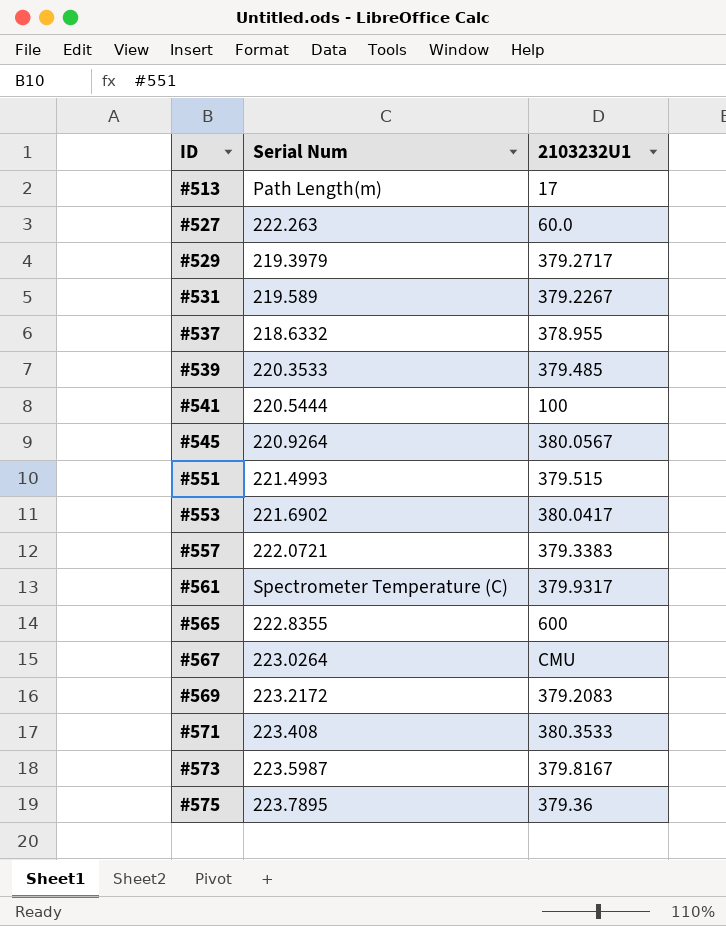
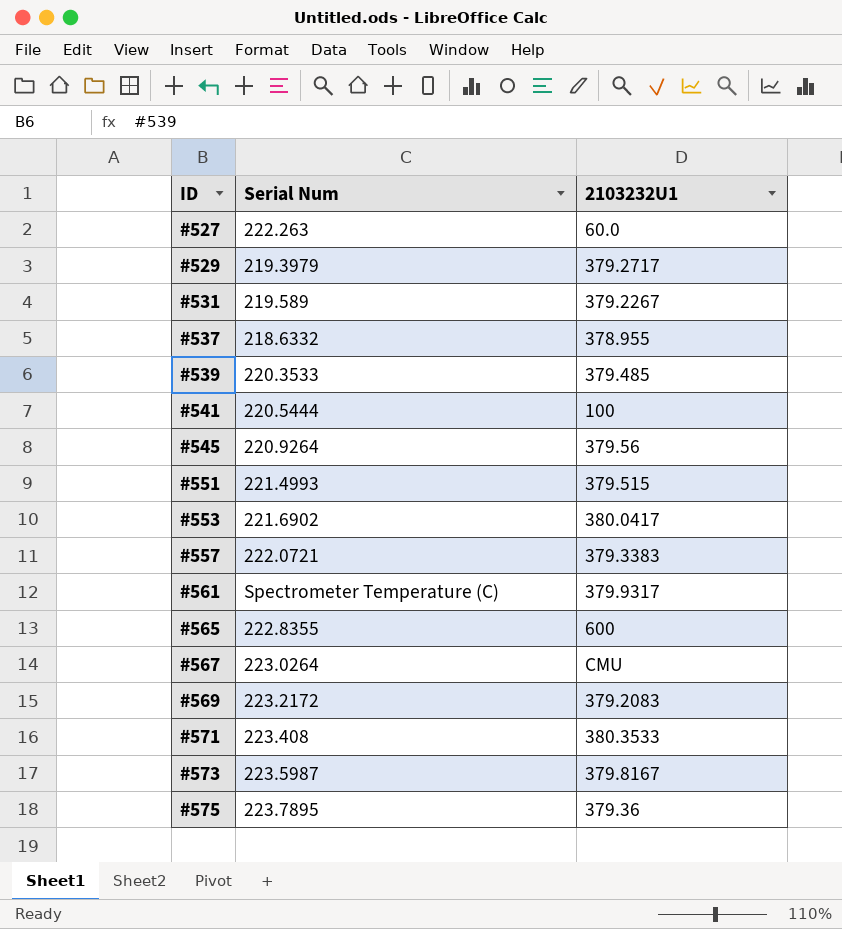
row #513: Path Length(m) | 17 -> none
#545 | 2103232U1: 380.0567 -> 379.56

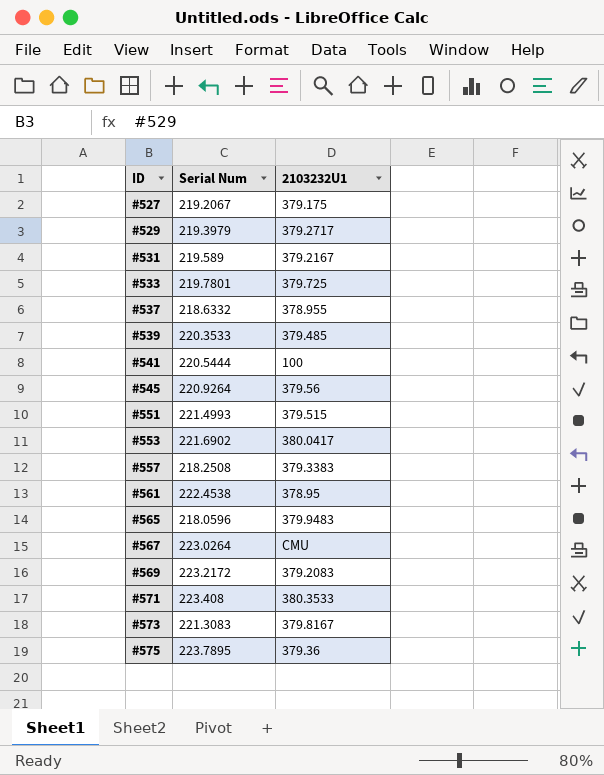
#527 | Serial Num: 222.263 -> 219.2067
#527 | 2103232U1: 60.0 -> 379.175
#531 | 2103232U1: 379.2267 -> 379.2167
row #533: none -> 219.7801 | 379.725
#557 | Serial Num: 222.0721 -> 218.2508
#561 | Serial Num: Spectrometer Temperature (C) -> 222.4538
#561 | 2103232U1: 379.9317 -> 378.95
#565 | Serial Num: 222.8355 -> 218.0596
#565 | 2103232U1: 600 -> 379.9483
#573 | Serial Num: 223.5987 -> 221.3083

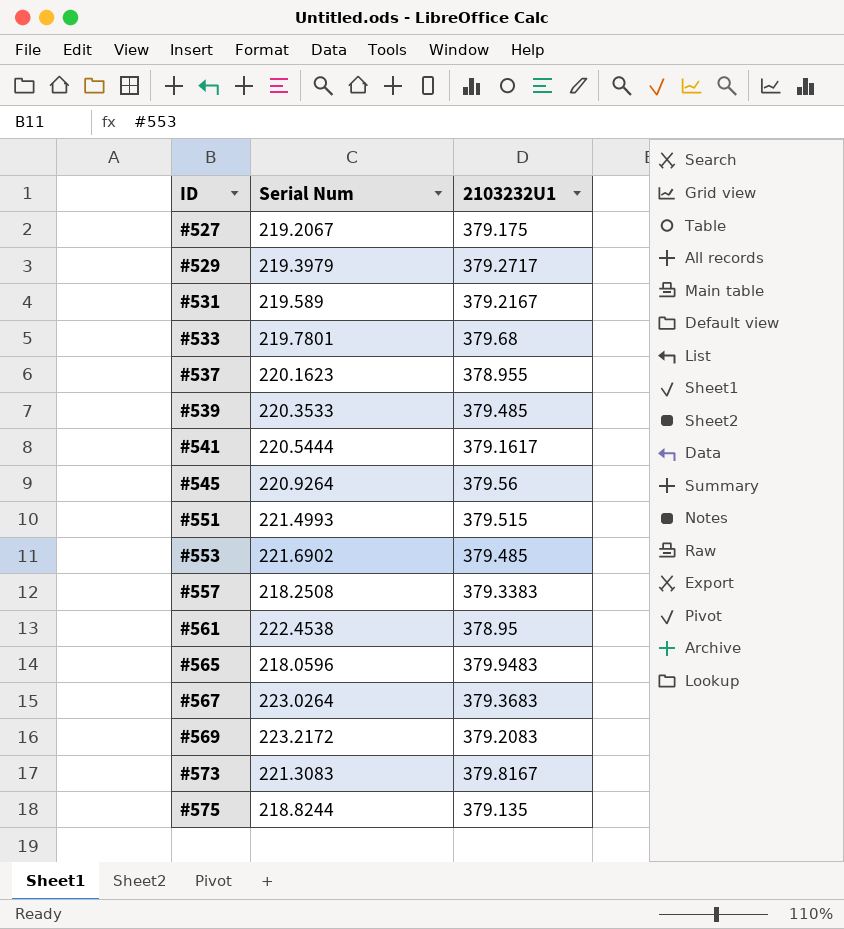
row #571: 223.408 | 380.3533 -> none
#533 | 2103232U1: 379.725 -> 379.68
#537 | Serial Num: 218.6332 -> 220.1623
#541 | 2103232U1: 100 -> 379.1617
#553 | 2103232U1: 380.0417 -> 379.485
#567 | 2103232U1: CMU -> 379.3683
#575 | Serial Num: 223.7895 -> 218.8244
#575 | 2103232U1: 379.36 -> 379.135

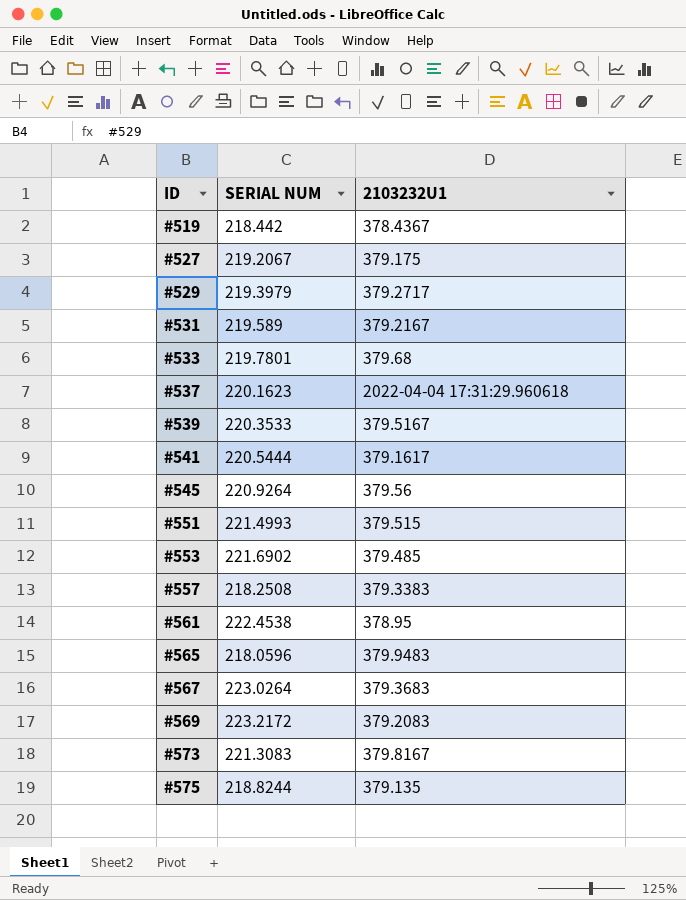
column name: Serial Num -> SERIAL NUM
row #519: none -> 218.442 | 378.4367
#537 | 2103232U1: 378.955 -> 2022-04-04 17:31:29.960618
#539 | 2103232U1: 379.485 -> 379.5167

